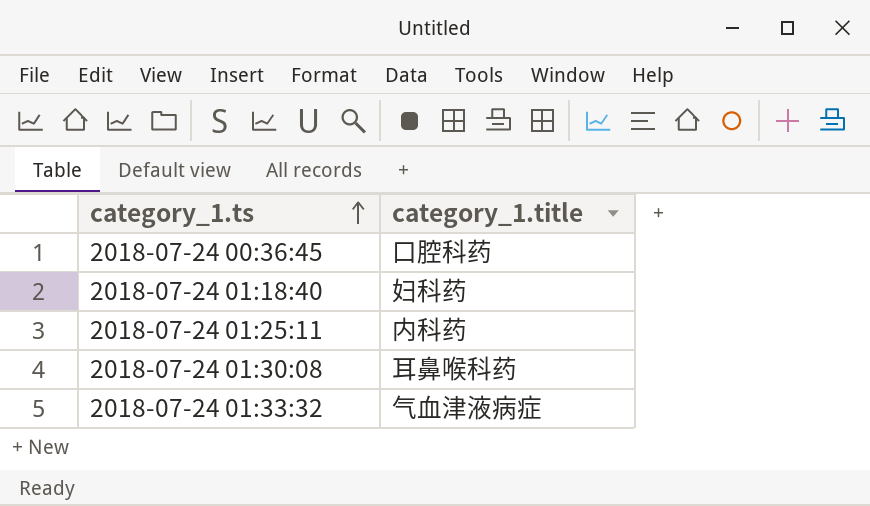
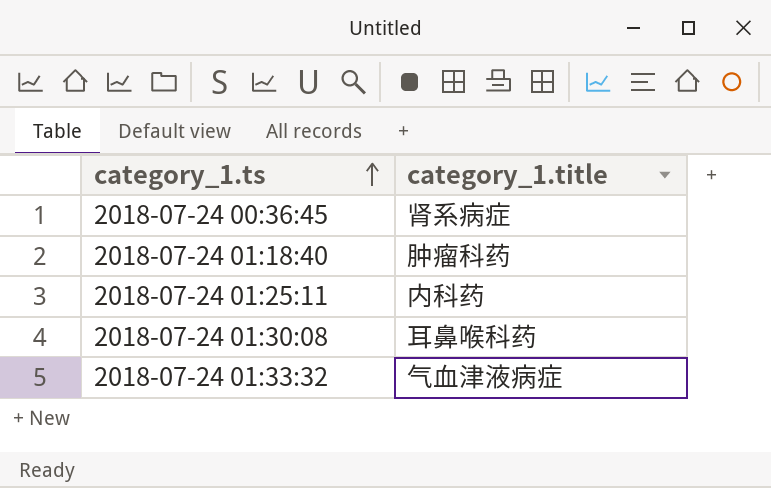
2018-07-24 00:36:45 | category_1.title: 口腔科药 -> 肾系病症
2018-07-24 01:18:40 | category_1.title: 妇科药 -> 肿瘤科药

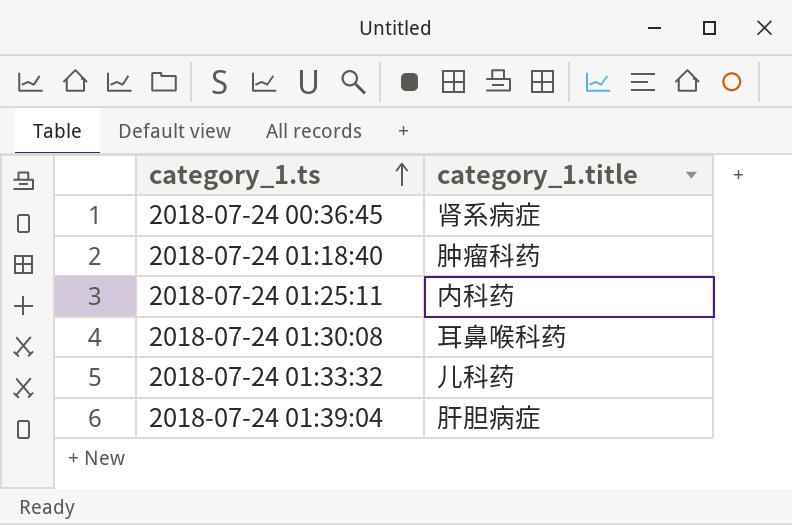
2018-07-24 01:33:32 | category_1.title: 气血津液病症 -> 儿科药
row 2018-07-24 01:39:04: none -> 肝胆病症

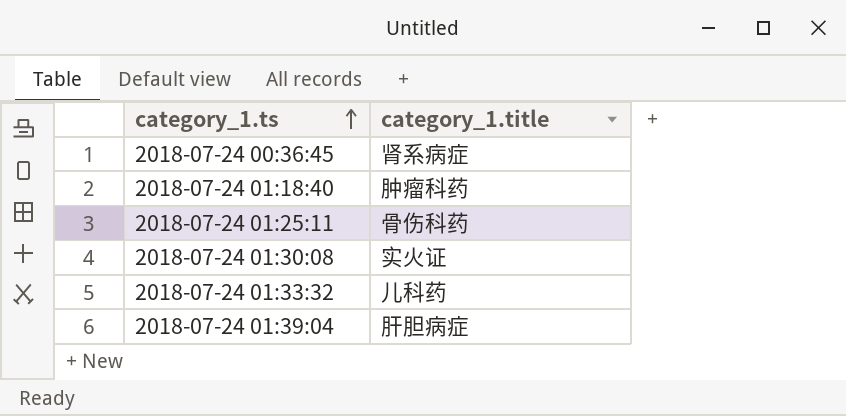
2018-07-24 01:25:11 | category_1.title: 内科药 -> 骨伤科药
2018-07-24 01:30:08 | category_1.title: 耳鼻喉科药 -> 实火证

